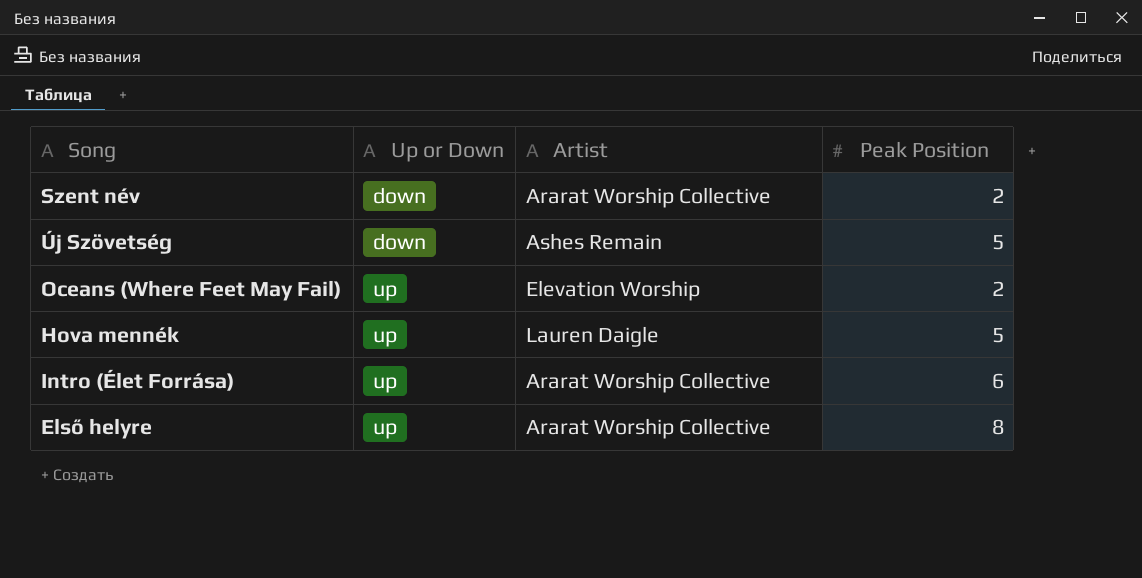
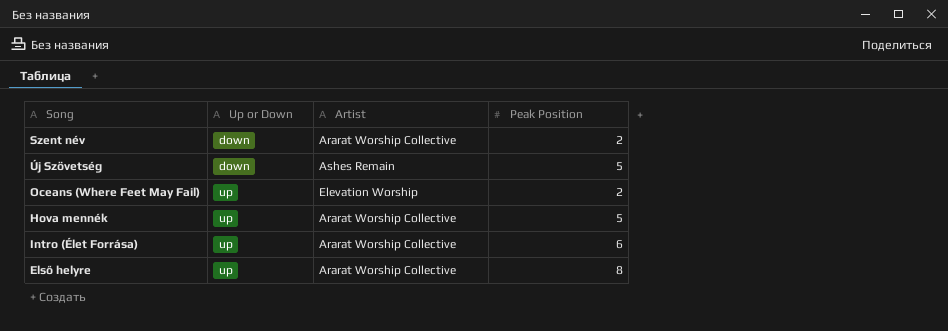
Hova mennék | Artist: Lauren Daigle -> Ararat Worship Collective

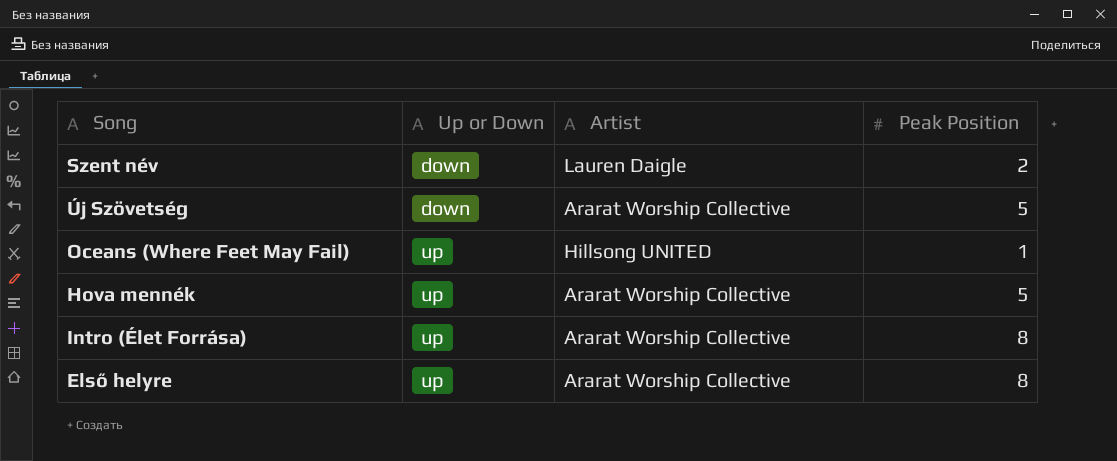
Szent név | Artist: Ararat Worship Collective -> Lauren Daigle
Új Szövetség | Artist: Ashes Remain -> Ararat Worship Collective
Oceans (Where Feet May Fail) | Artist: Elevation Worship -> Hillsong UNITED
Oceans (Where Feet May Fail) | Peak Position: 2 -> 1
Intro (Élet Forrása) | Peak Position: 6 -> 8

